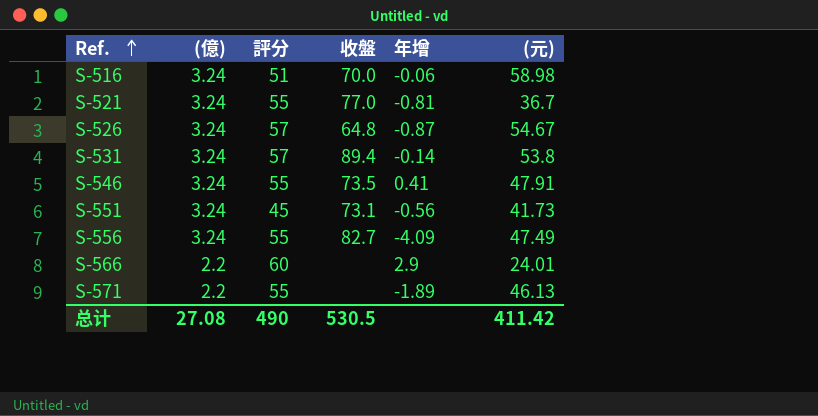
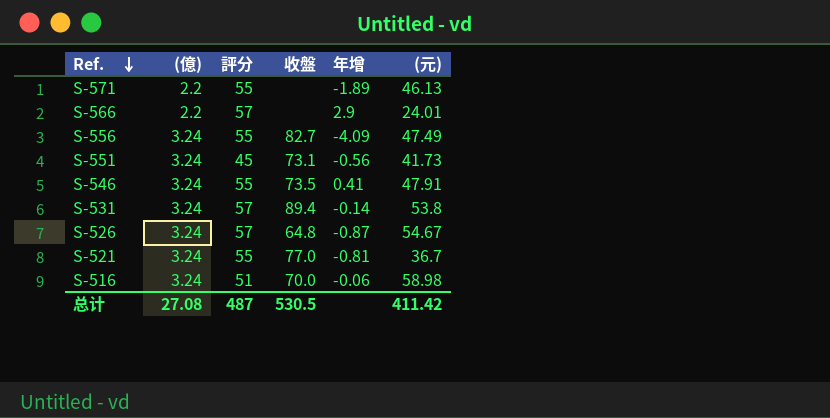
row order: Ref. ascending -> Ref. descending
S-566 | 評分: 60 -> 57
总计 | 評分: 490 -> 487

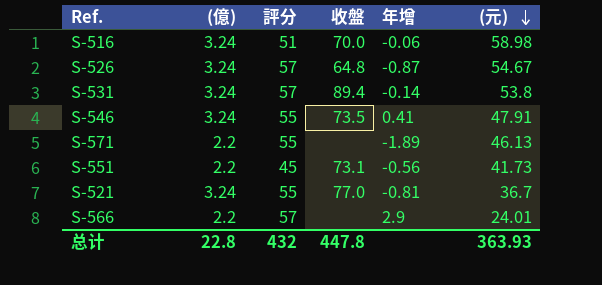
row order: Ref. descending -> (元) descending
row S-556: 3.24 | 55 | 82.7 | -4.09 | 47.49 -> none
S-551 | (億): 3.24 -> 2.2
总计 | (億): 27.08 -> 22.8
总计 | 評分: 487 -> 432
总计 | 收盤: 530.5 -> 447.8
总计 | (元): 411.42 -> 363.93

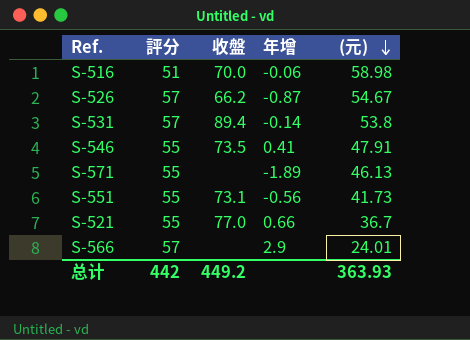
column (億) | position: 2 -> none
S-526 | 收盤: 64.8 -> 66.2
S-551 | 評分: 45 -> 55
S-521 | 年增: -0.81 -> 0.66
总计 | 評分: 432 -> 442
总计 | 收盤: 447.8 -> 449.2

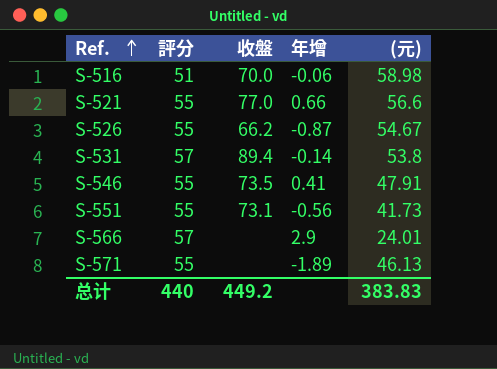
row order: (元) descending -> Ref. ascending
S-521 | (元): 36.7 -> 56.6
S-526 | 評分: 57 -> 55
总计 | 評分: 442 -> 440
总计 | (元): 363.93 -> 383.83

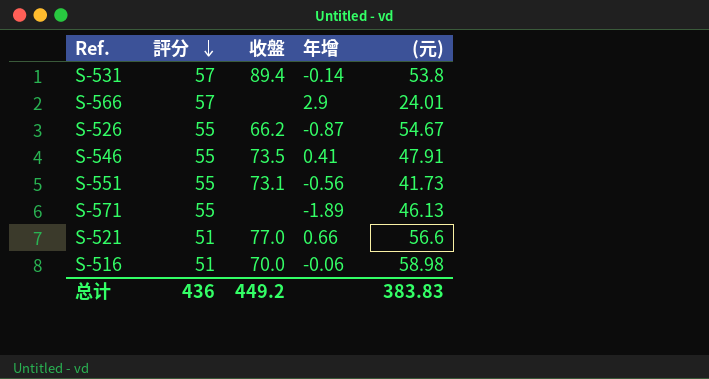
row order: Ref. ascending -> 評分 descending
S-521 | 評分: 55 -> 51
总计 | 評分: 440 -> 436

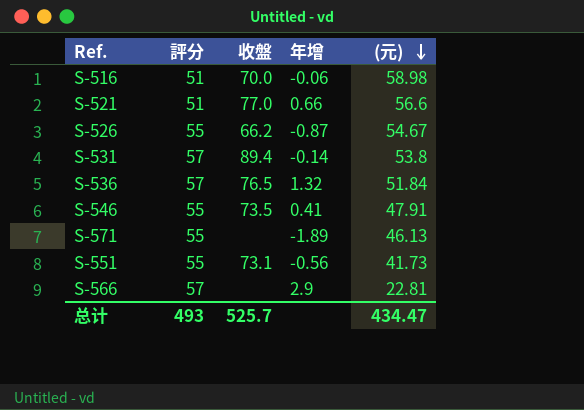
row order: 評分 descending -> (元) descending
row S-536: none -> 57 | 76.5 | 1.32 | 51.84
S-566 | (元): 24.01 -> 22.81
总计 | 評分: 436 -> 493
总计 | 收盤: 449.2 -> 525.7
总计 | (元): 383.83 -> 434.47

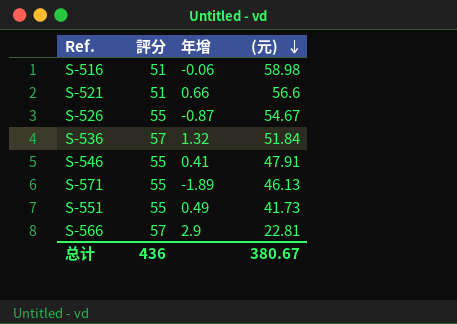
column 收盤 | position: 3 -> none
row S-531: 57 | 89.4 | -0.14 | 53.8 -> none
S-551 | 年增: -0.56 -> 0.49
总计 | 評分: 493 -> 436
总计 | (元): 434.47 -> 380.67

